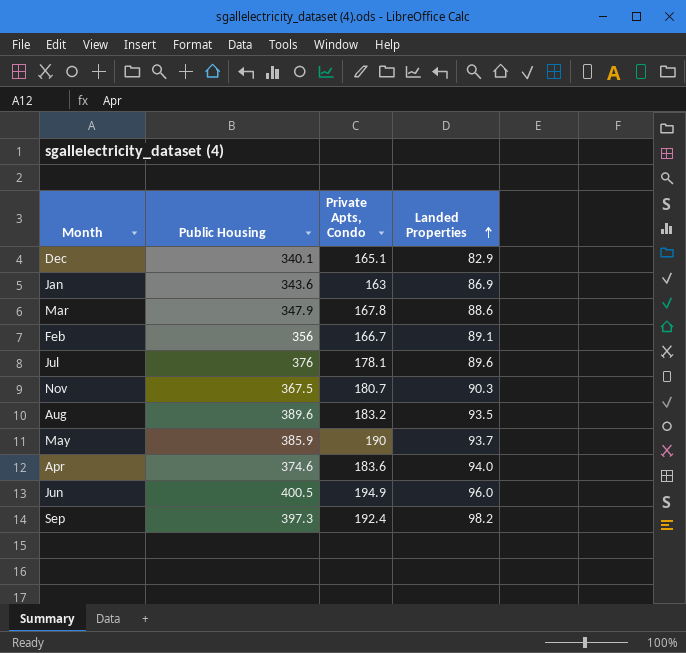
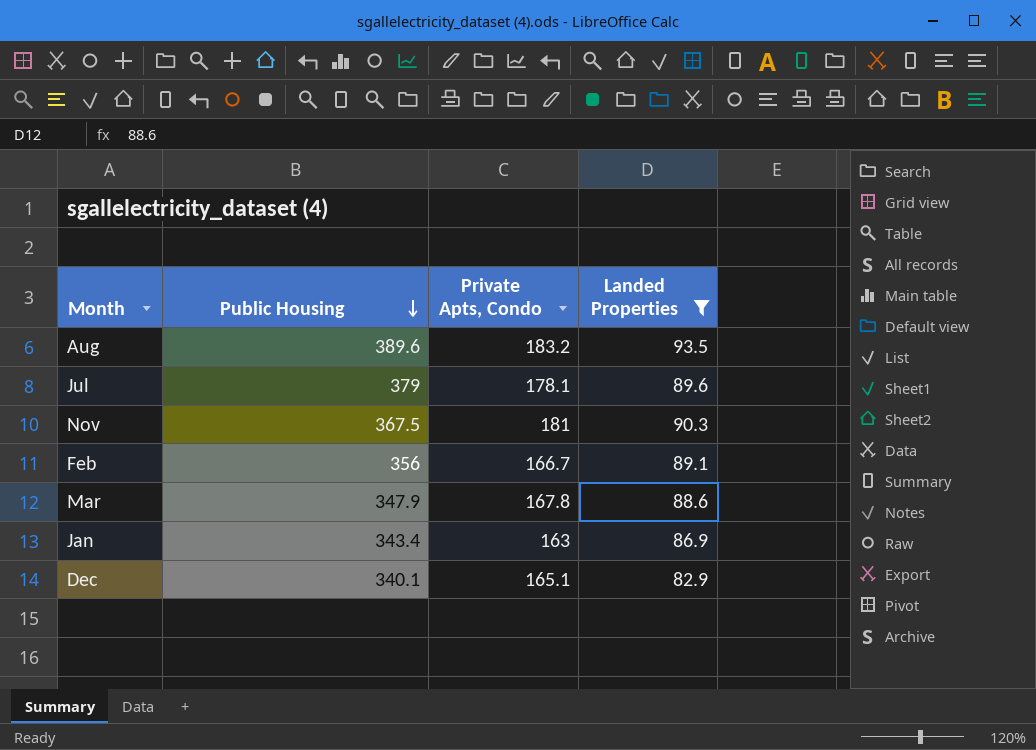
filter: none -> Landed Properties <= 93.5
row order: Landed Properties ascending -> Public Housing descending
Jul | Public Housing: 376 -> 379
Nov | Private Apts, Condo: 180.7 -> 181
Jan | Public Housing: 343.6 -> 343.4

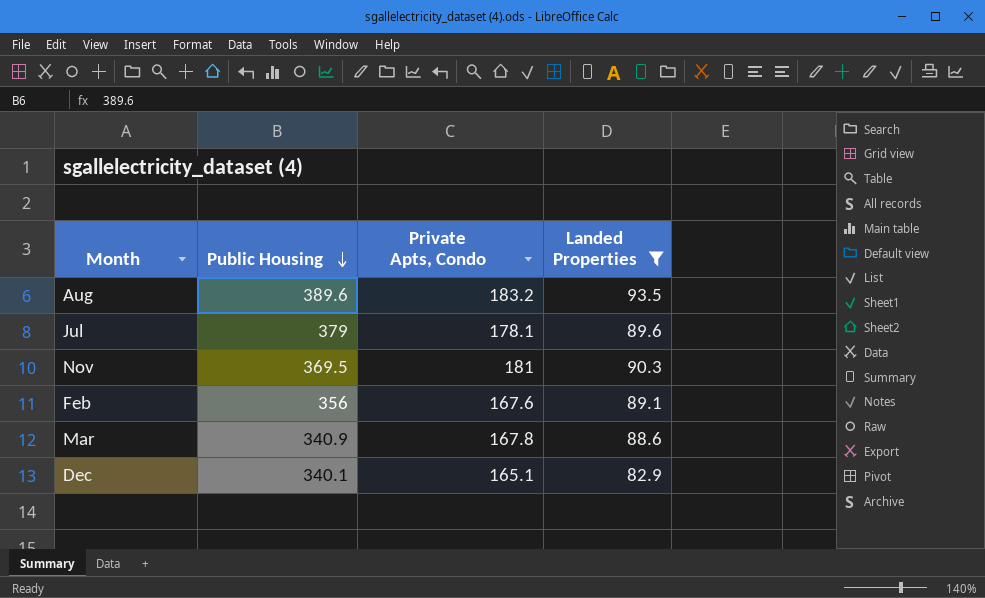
row Jan: 343.4 | 163 | 86.9 -> none
Nov | Public Housing: 367.5 -> 369.5
Feb | Private Apts, Condo: 166.7 -> 167.6
Mar | Public Housing: 347.9 -> 340.9

